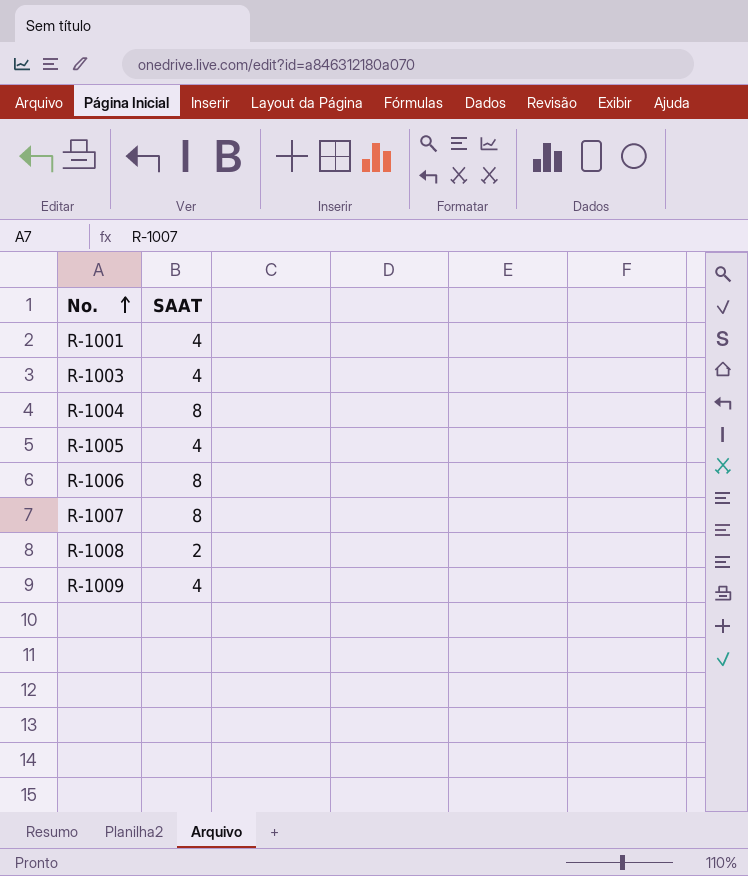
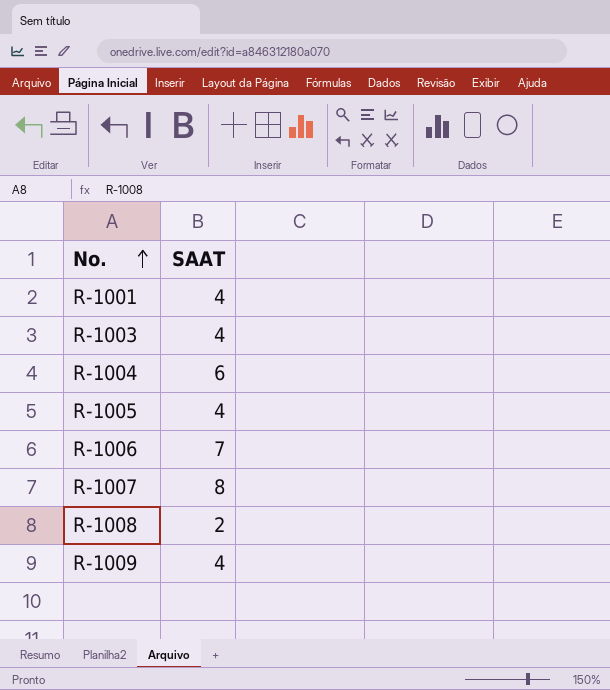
R-1004 | SAAT: 8 -> 6
R-1006 | SAAT: 8 -> 7

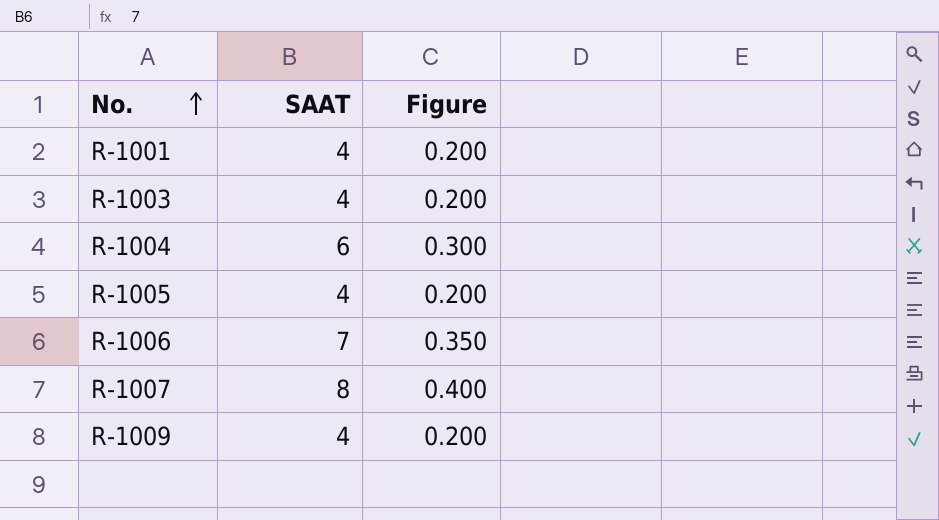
column Figure | formula: none -> [SAAT] * 0.05
row R-1008: 2 -> none

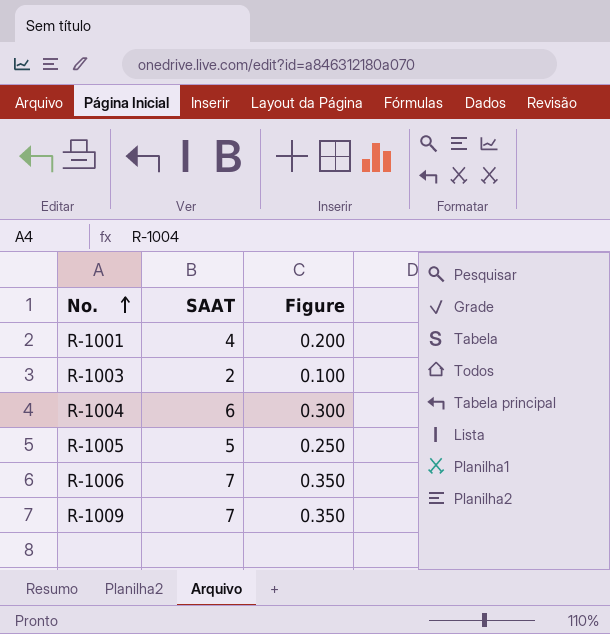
row R-1007: 8 | 0.400 -> none
R-1003 | SAAT: 4 -> 2
R-1003 | Figure: 0.200 -> 0.100
R-1005 | SAAT: 4 -> 5
R-1005 | Figure: 0.200 -> 0.250
R-1009 | SAAT: 4 -> 7
R-1009 | Figure: 0.200 -> 0.350

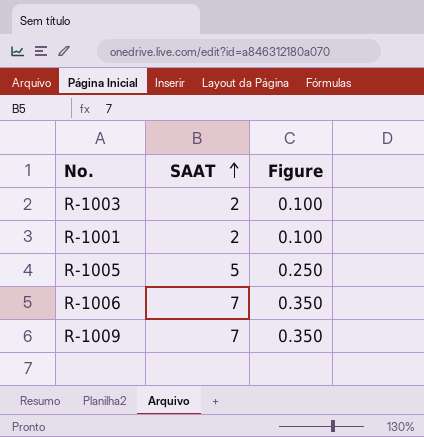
row order: No. ascending -> SAAT ascending
row R-1004: 6 | 0.300 -> none
R-1001 | SAAT: 4 -> 2
R-1001 | Figure: 0.200 -> 0.100

